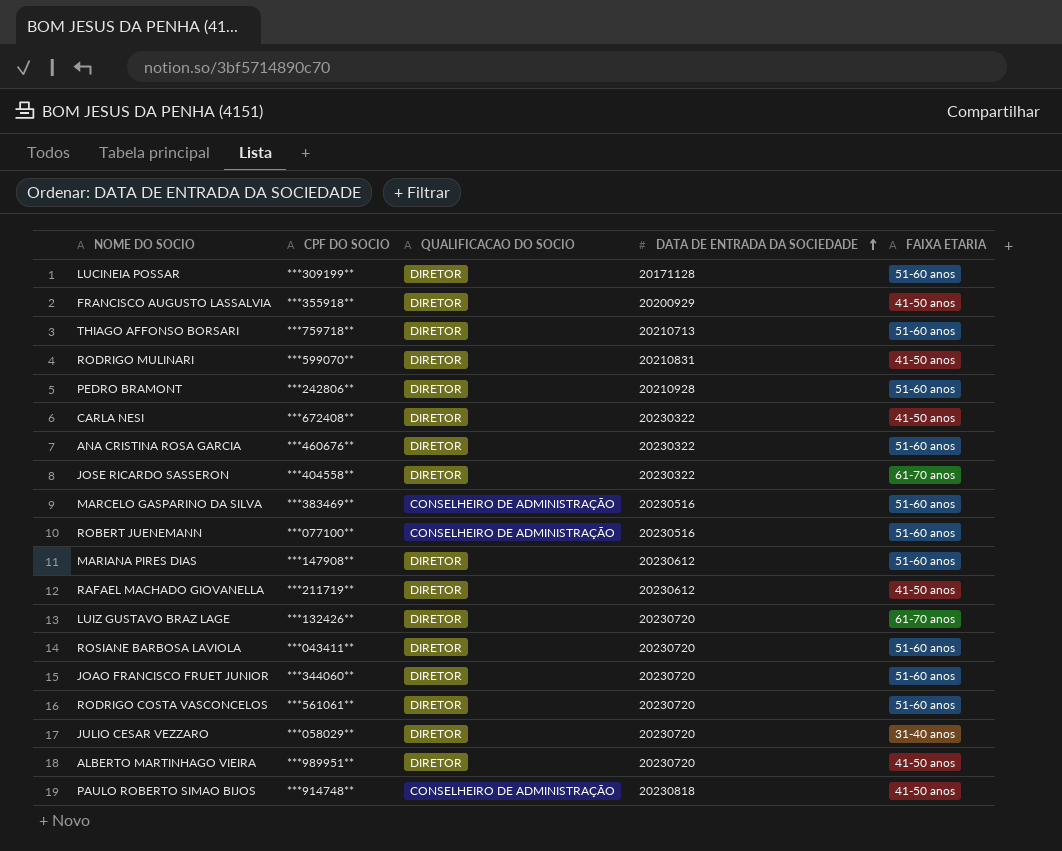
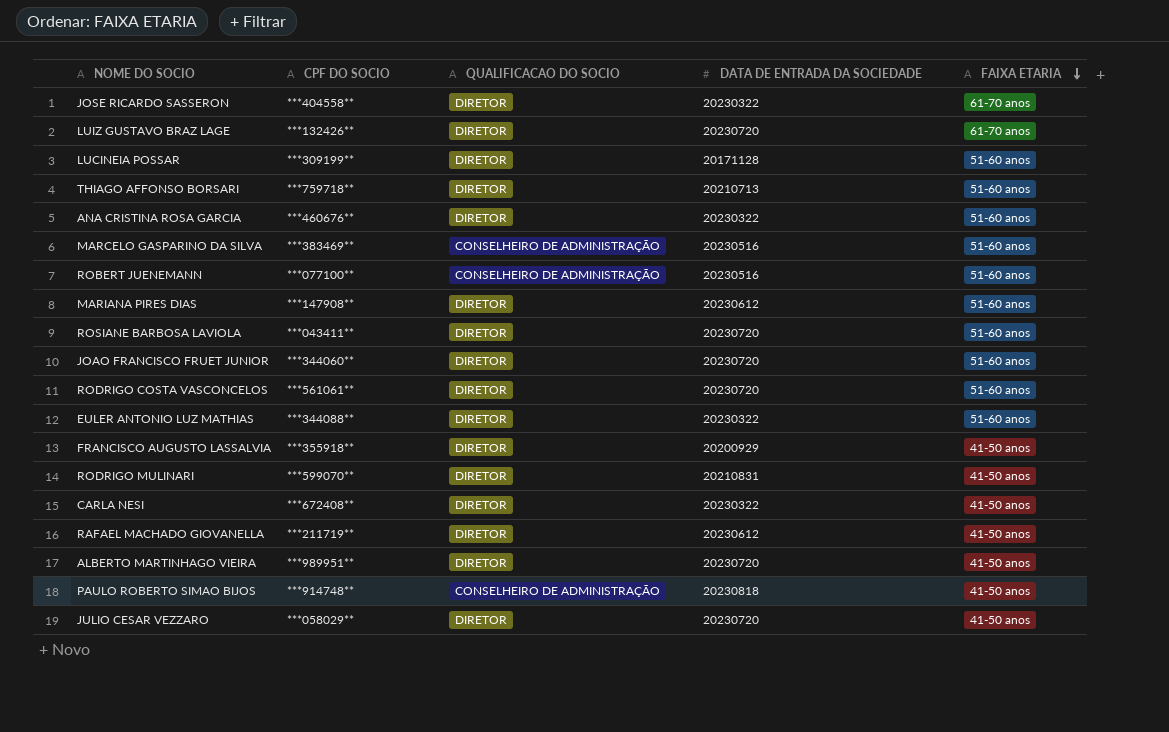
row order: DATA DE ENTRADA DA SOCIEDADE ascending -> FAIXA ETARIA descending
row PEDRO BRAMONT: ***242806** | DIRETOR | 20210928 | 51-60 anos -> none
row EULER ANTONIO LUZ MATHIAS: none -> ***344088** | DIRETOR | 20230322 | 51-60 anos
JULIO CESAR VEZZARO | FAIXA ETARIA: 31-40 anos -> 41-50 anos

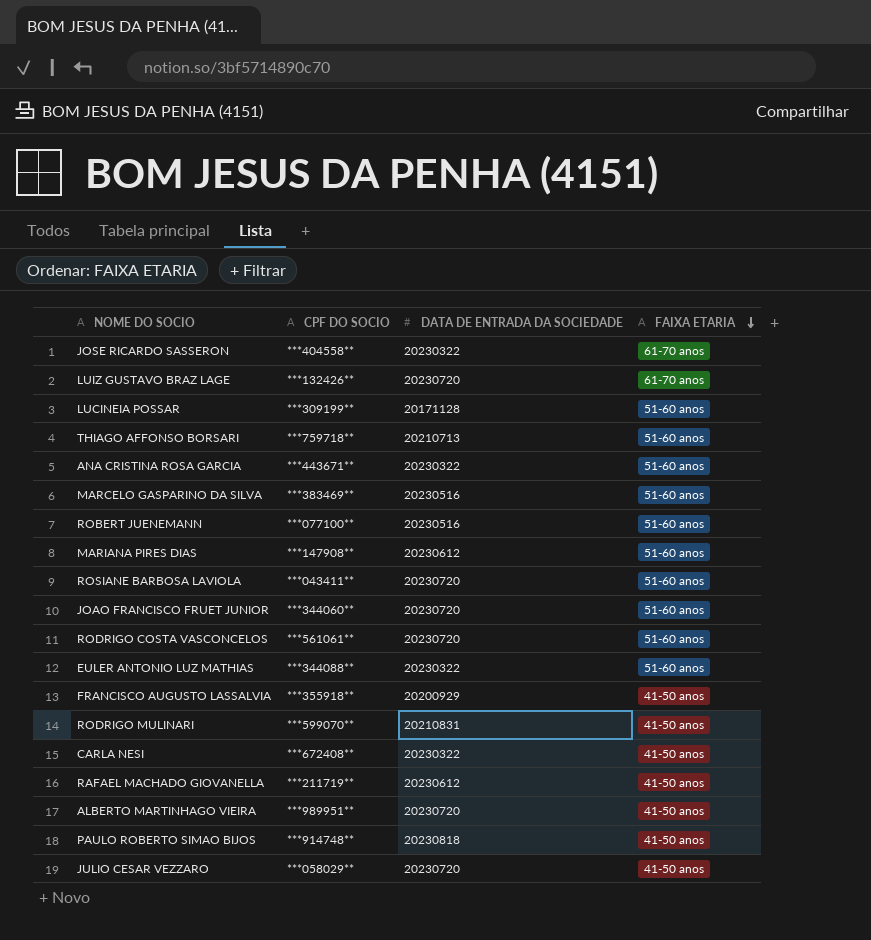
column QUALIFICACAO DO SOCIO | position: 3 -> none
ANA CRISTINA ROSA GARCIA | CPF DO SOCIO: ***460676** -> ***443671**

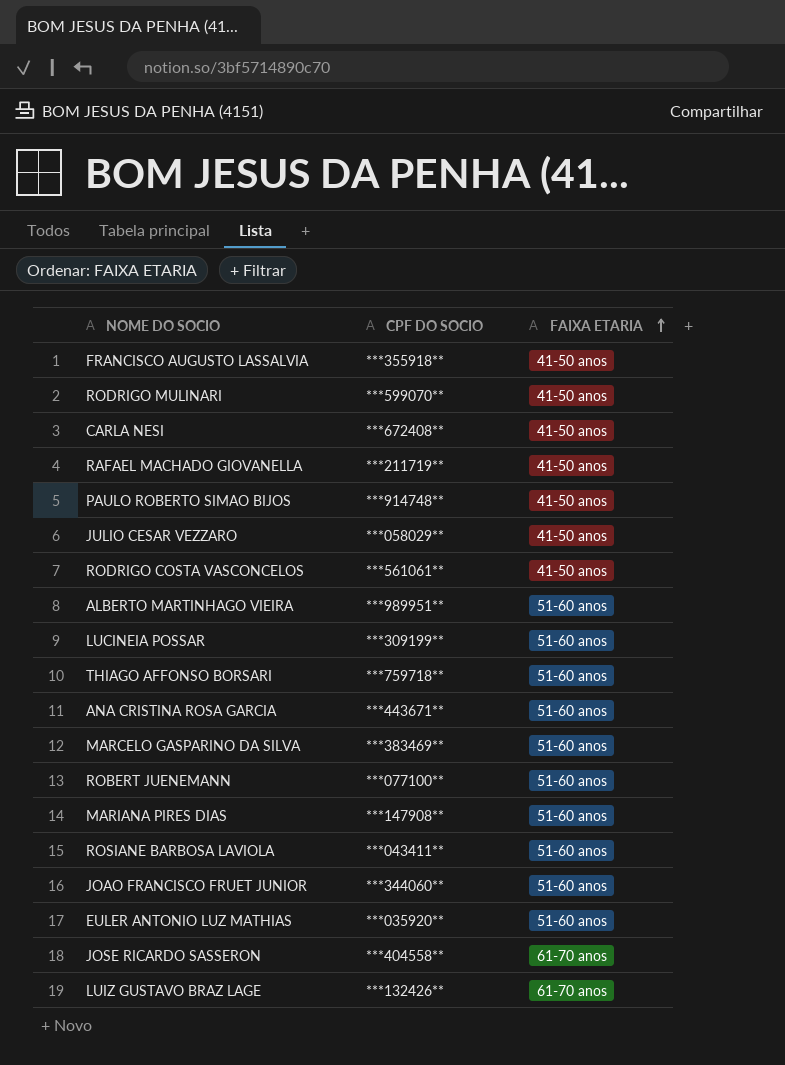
row order: FAIXA ETARIA descending -> FAIXA ETARIA ascending
column DATA DE ENTRADA DA SOCIEDADE | position: 3 -> none
RODRIGO COSTA VASCONCELOS | FAIXA ETARIA: 51-60 anos -> 41-50 anos
ALBERTO MARTINHAGO VIEIRA | FAIXA ETARIA: 41-50 anos -> 51-60 anos
EULER ANTONIO LUZ MATHIAS | CPF DO SOCIO: ***344088** -> ***035920**

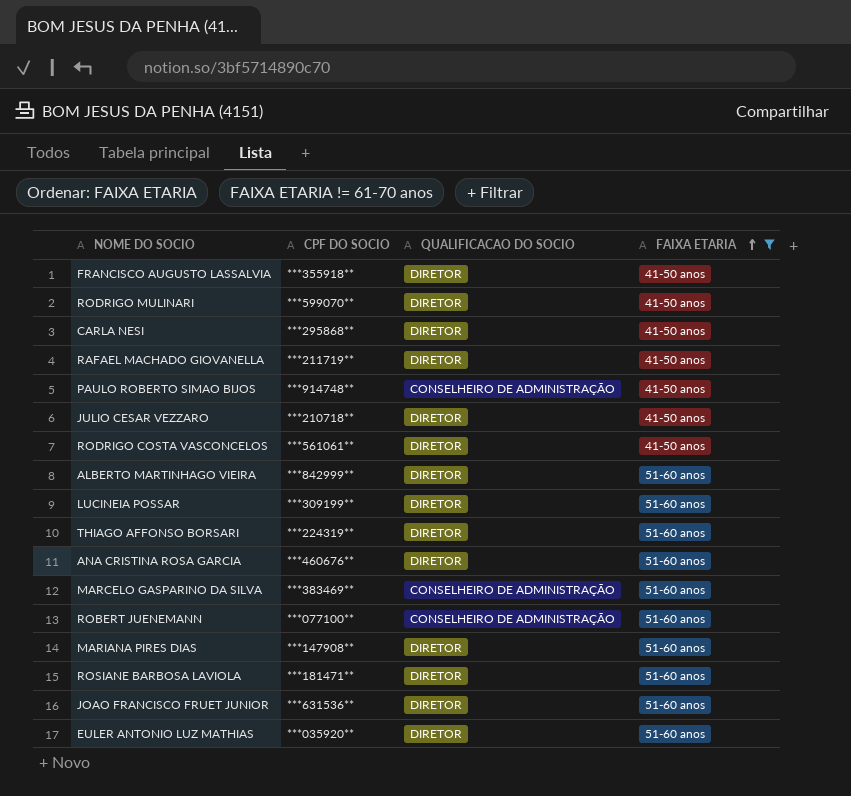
filter: none -> FAIXA ETARIA != 61-70 anos
column QUALIFICACAO DO SOCIO | position: none -> 3
CARLA NESI | CPF DO SOCIO: ***672408** -> ***295868**
JULIO CESAR VEZZARO | CPF DO SOCIO: ***058029** -> ***210718**
ALBERTO MARTINHAGO VIEIRA | CPF DO SOCIO: ***989951** -> ***842999**
THIAGO AFFONSO BORSARI | CPF DO SOCIO: ***759718** -> ***224319**
ANA CRISTINA ROSA GARCIA | CPF DO SOCIO: ***443671** -> ***460676**
ROSIANE BARBOSA LAVIOLA | CPF DO SOCIO: ***043411** -> ***181471**
JOAO FRANCISCO FRUET JUNIOR | CPF DO SOCIO: ***344060** -> ***631536**

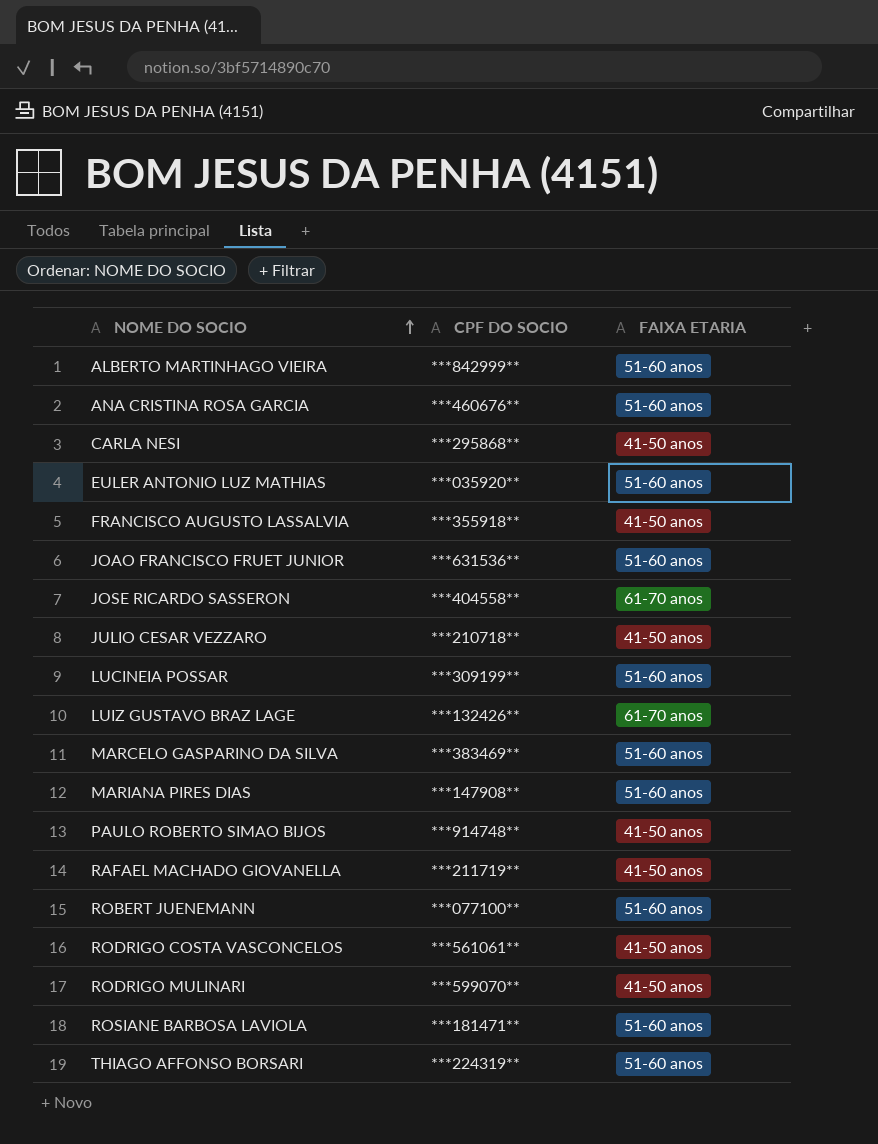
filter: FAIXA ETARIA != 61-70 anos -> none
row order: FAIXA ETARIA ascending -> NOME DO SOCIO ascending
column QUALIFICACAO DO SOCIO | position: 3 -> none

